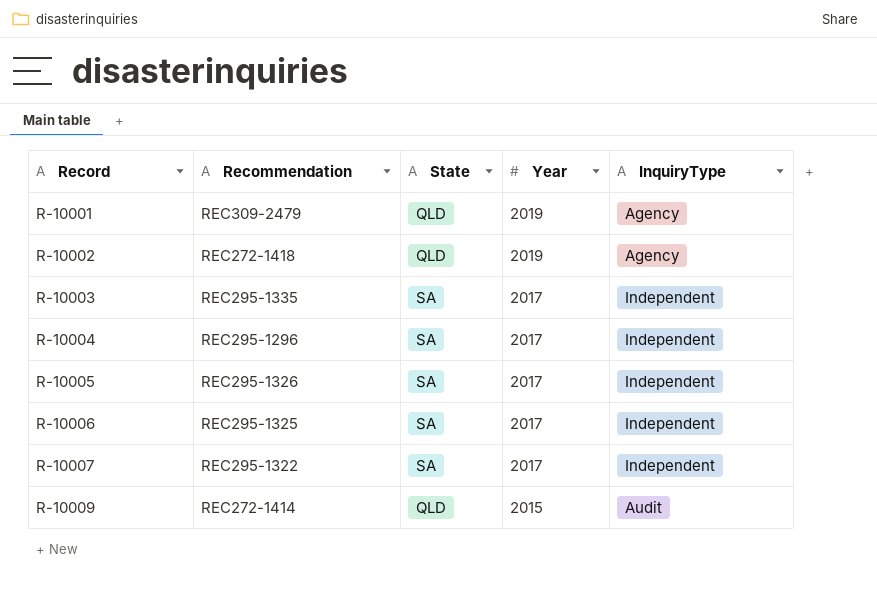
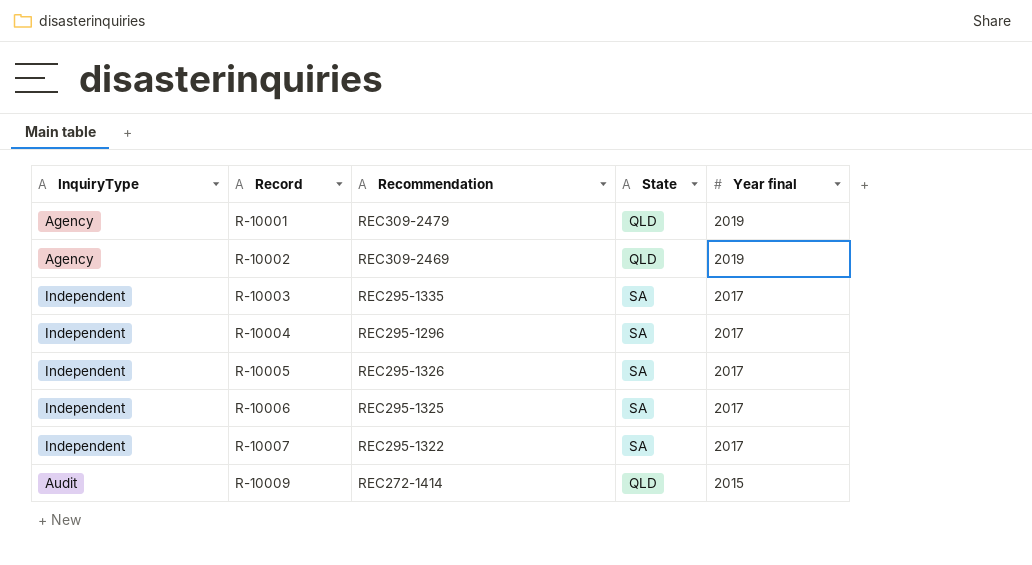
column InquiryType | position: 5 -> 1
column name: Year -> Year final
R-10002 | Recommendation: REC272-1418 -> REC309-2469

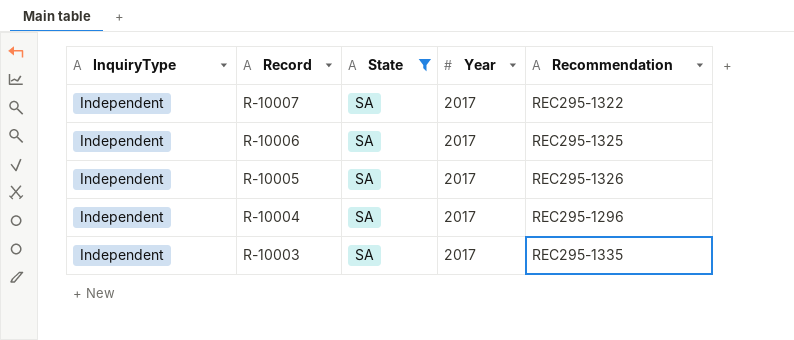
filter: none -> State = SA
row order: Record ascending -> Record descending
column name: Year final -> Year
column Recommendation | position: 3 -> 5

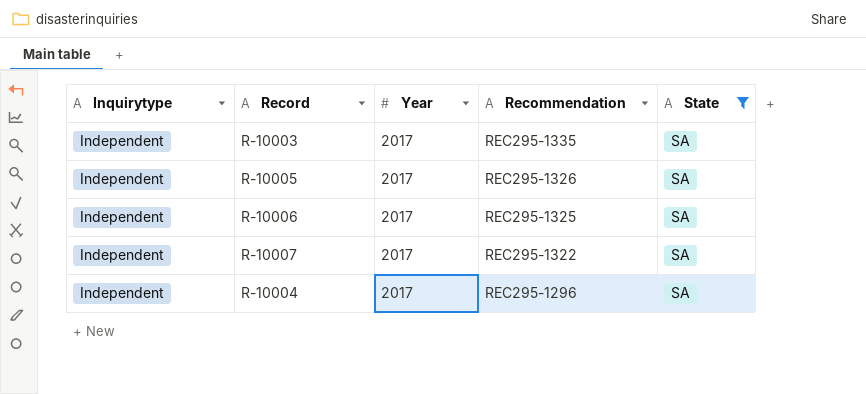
row order: Record descending -> Recommendation descending
column name: InquiryType -> Inquirytype
column State | position: 3 -> 5

